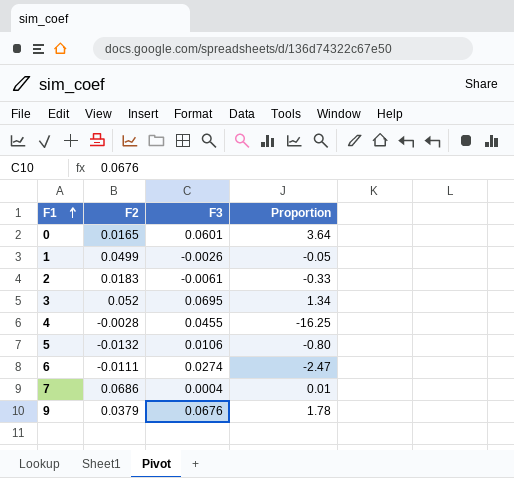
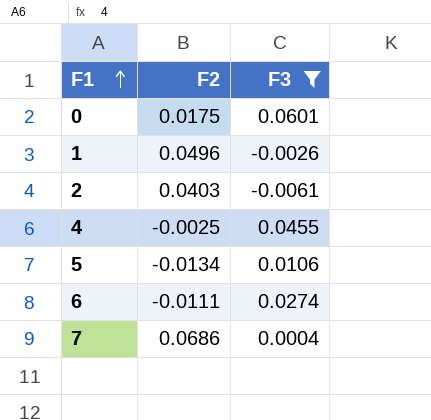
filter: none -> F3 <= 0.0601
column Proportion | formula: [F3] / [F2] -> none
0 | F2: 0.0165 -> 0.0175
1 | F2: 0.0499 -> 0.0496
2 | F2: 0.0183 -> 0.0403
4 | F2: -0.0028 -> -0.0025
5 | F2: -0.0132 -> -0.0134

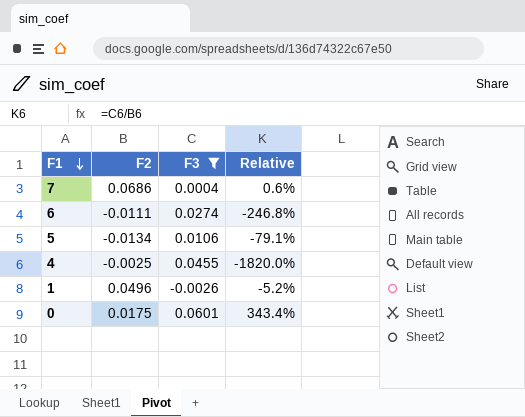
row order: F1 ascending -> F1 descending
column Relative | formula: none -> [F3] / [F2]
row 2: 0.0403 | -0.0061 -> none

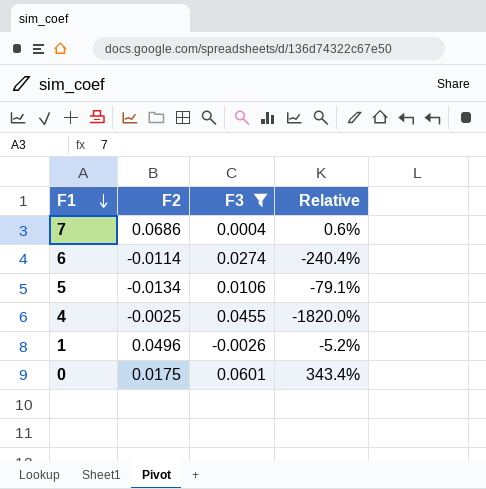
6 | F2: -0.0111 -> -0.0114
6 | Relative: -246.8% -> -240.4%

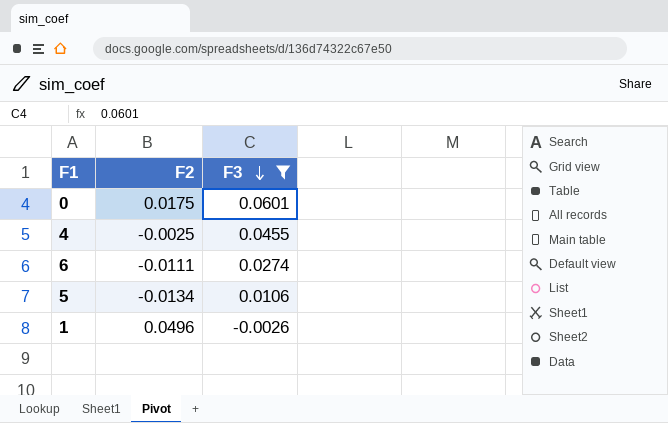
row order: F1 descending -> F3 descending
column Relative | formula: [F3] / [F2] -> none
row 7: 0.0686 | 0.0004 | 0.6% -> none
6 | F2: -0.0114 -> -0.0111

